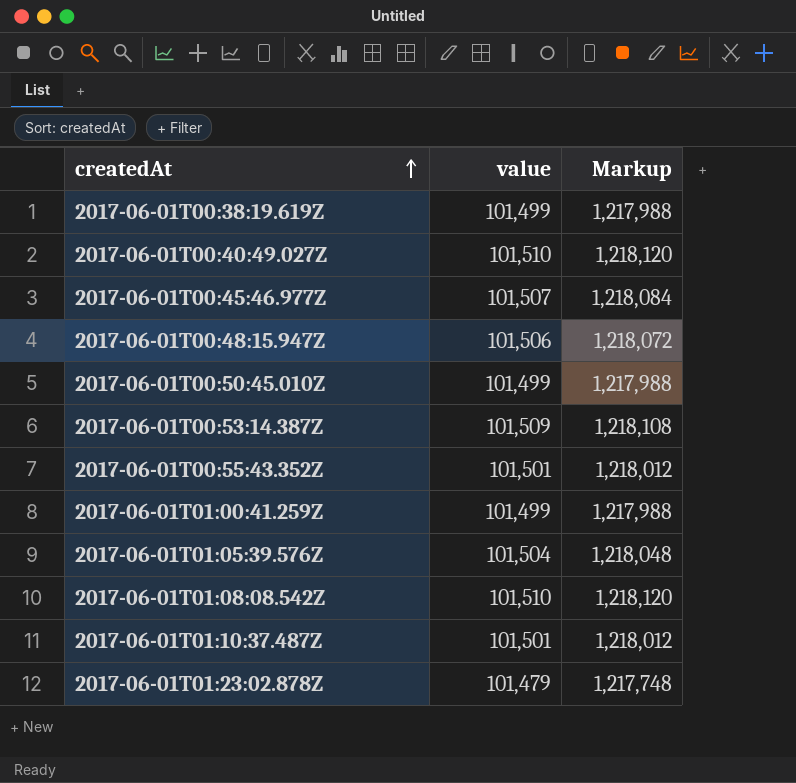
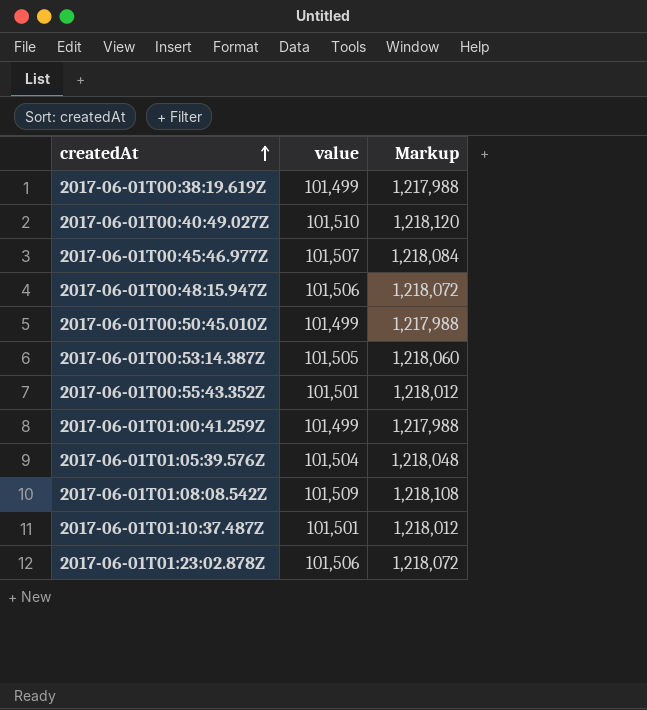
2017-06-01T00:53:14.387Z | value: 101,509 -> 101,505
2017-06-01T00:53:14.387Z | Markup: 1,218,108 -> 1,218,060
2017-06-01T01:08:08.542Z | value: 101,510 -> 101,509
2017-06-01T01:08:08.542Z | Markup: 1,218,120 -> 1,218,108
2017-06-01T01:23:02.878Z | value: 101,479 -> 101,506
2017-06-01T01:23:02.878Z | Markup: 1,217,748 -> 1,218,072

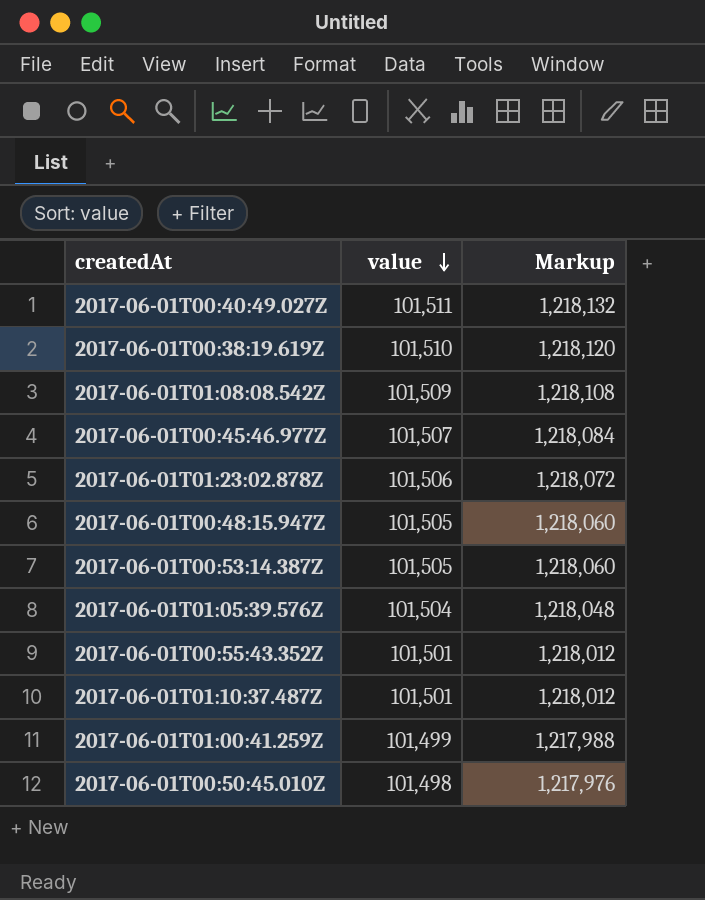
row order: createdAt ascending -> value descending
2017-06-01T00:40:49.027Z | value: 101,510 -> 101,511
2017-06-01T00:40:49.027Z | Markup: 1,218,120 -> 1,218,132
2017-06-01T00:38:19.619Z | value: 101,499 -> 101,510
2017-06-01T00:38:19.619Z | Markup: 1,217,988 -> 1,218,120
2017-06-01T00:48:15.947Z | value: 101,506 -> 101,505
2017-06-01T00:48:15.947Z | Markup: 1,218,072 -> 1,218,060
2017-06-01T00:50:45.010Z | value: 101,499 -> 101,498
2017-06-01T00:50:45.010Z | Markup: 1,217,988 -> 1,217,976

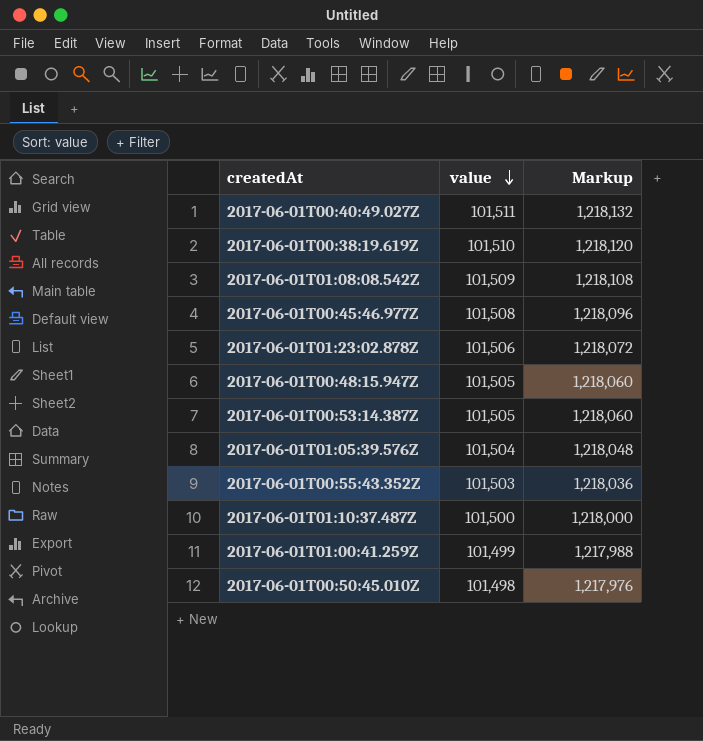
2017-06-01T00:45:46.977Z | value: 101,507 -> 101,508
2017-06-01T00:45:46.977Z | Markup: 1,218,084 -> 1,218,096
2017-06-01T00:55:43.352Z | value: 101,501 -> 101,503
2017-06-01T00:55:43.352Z | Markup: 1,218,012 -> 1,218,036
2017-06-01T01:10:37.487Z | value: 101,501 -> 101,500
2017-06-01T01:10:37.487Z | Markup: 1,218,012 -> 1,218,000

